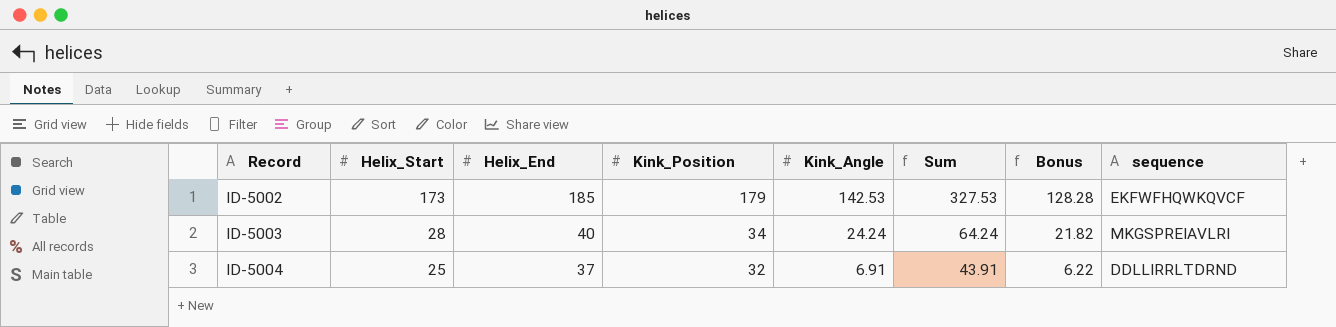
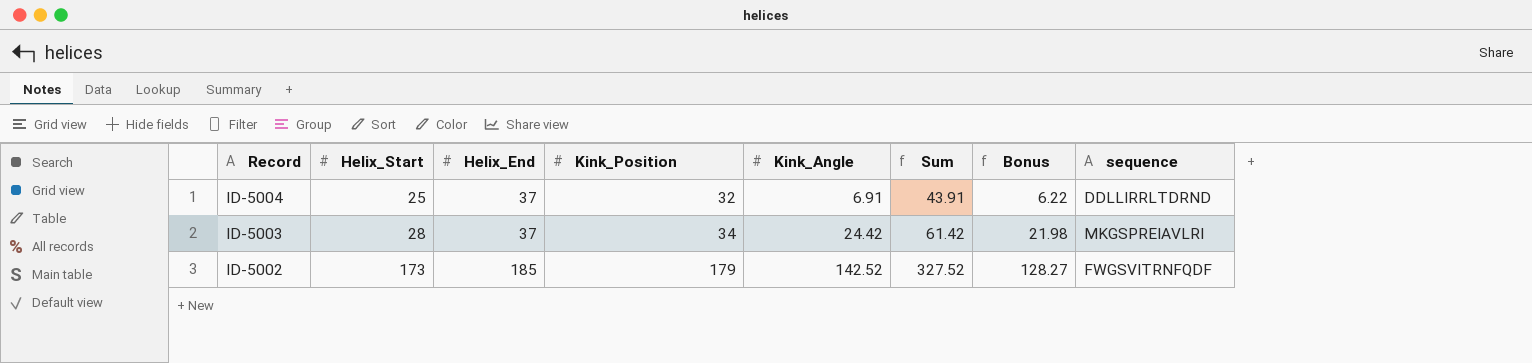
row order: Record ascending -> Record descending
ID-5003 | Helix_End: 40 -> 37
ID-5003 | Kink_Angle: 24.24 -> 24.42
ID-5003 | Sum: 64.24 -> 61.42
ID-5003 | Bonus: 21.82 -> 21.98
ID-5002 | Kink_Angle: 142.53 -> 142.52
ID-5002 | Sum: 327.53 -> 327.52
ID-5002 | Bonus: 128.28 -> 128.27
ID-5002 | sequence: EKFWFHQWKQVCF -> FWGSVITRNFQDF

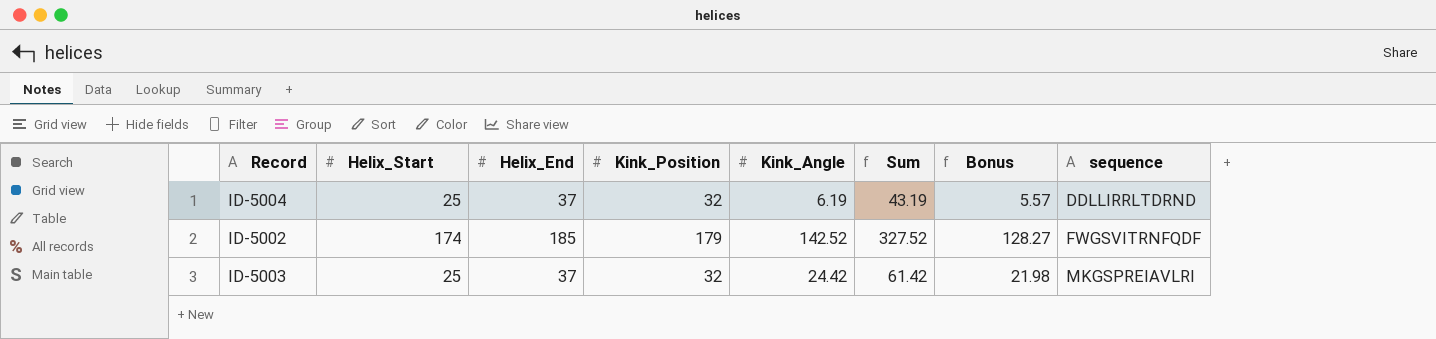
row order: Record descending -> sequence ascending
ID-5004 | Kink_Angle: 6.91 -> 6.19
ID-5004 | Sum: 43.91 -> 43.19
ID-5004 | Bonus: 6.22 -> 5.57
ID-5002 | Helix_Start: 173 -> 174
ID-5003 | Helix_Start: 28 -> 25
ID-5003 | Kink_Position: 34 -> 32

